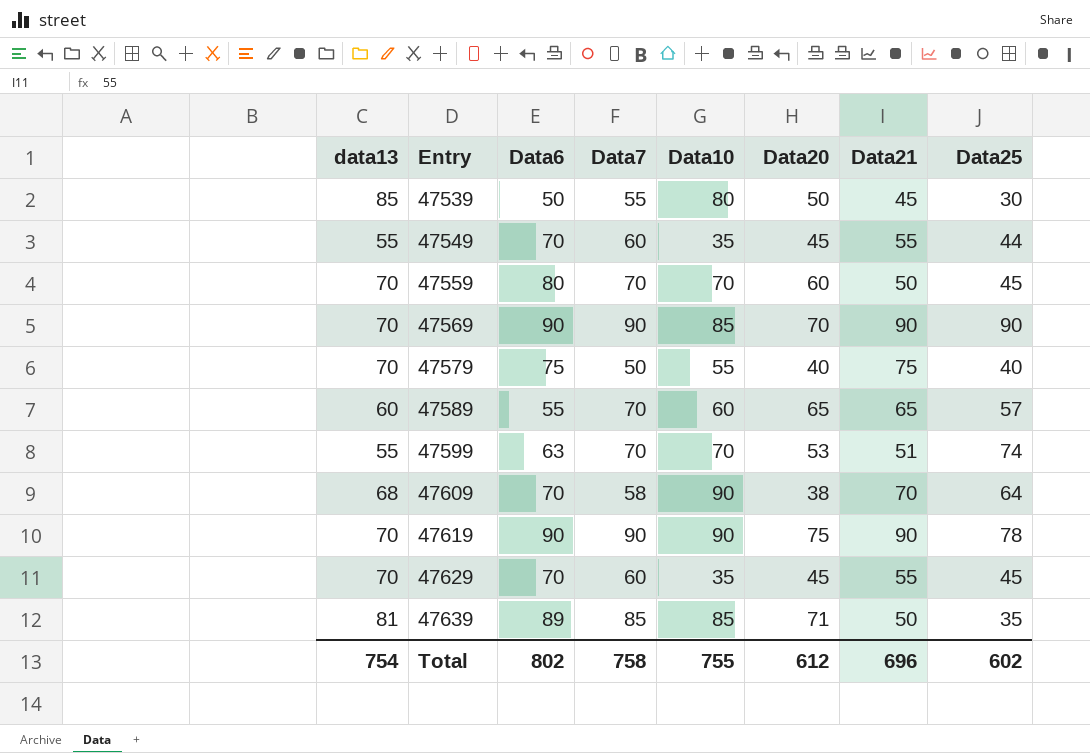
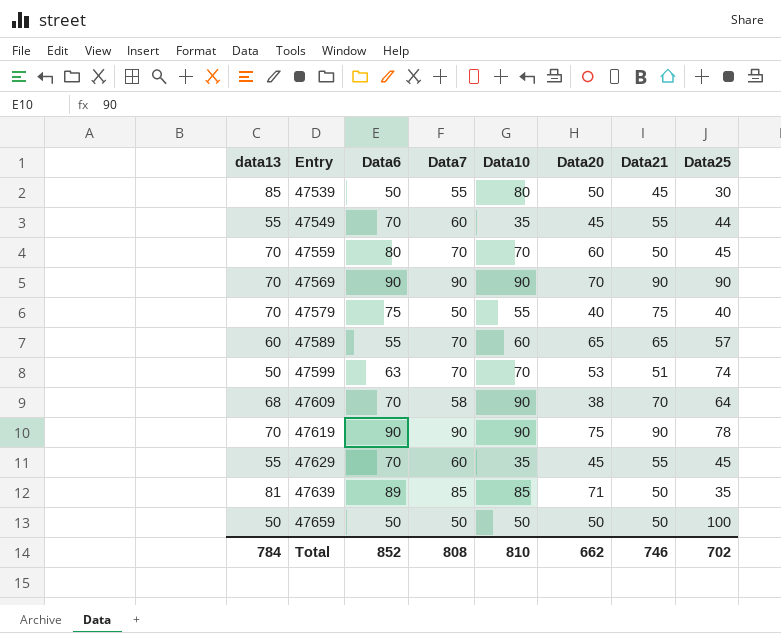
47569 | Data10: 85 -> 90
47599 | data13: 55 -> 50
47629 | data13: 70 -> 55
row 47659: none -> 50 | 50 | 50 | 50 | 50 | 50 | 100
Total | data13: 754 -> 784
Total | Data6: 802 -> 852
Total | Data7: 758 -> 808
Total | Data10: 755 -> 810
Total | Data20: 612 -> 662
Total | Data21: 696 -> 746
Total | Data25: 602 -> 702

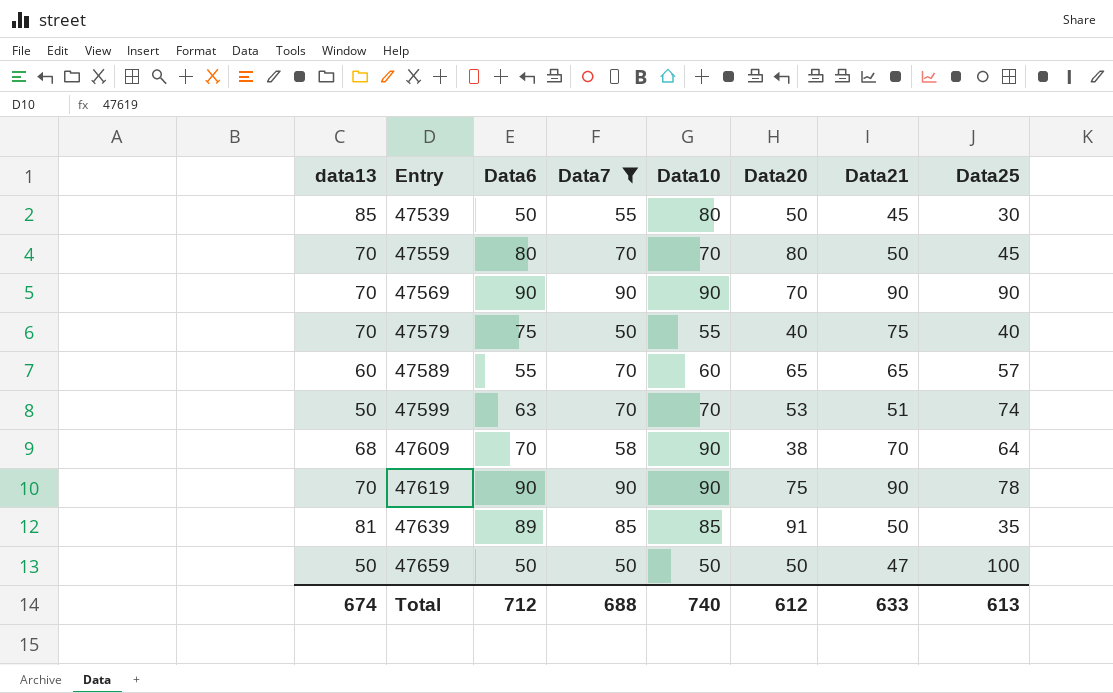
filter: none -> Data7 != 60
47559 | Data20: 60 -> 80
47639 | Data20: 71 -> 91
47659 | Data21: 50 -> 47
Total | data13: 784 -> 674
Total | Data6: 852 -> 712
Total | Data7: 808 -> 688
Total | Data10: 810 -> 740
Total | Data20: 662 -> 612
Total | Data21: 746 -> 633
Total | Data25: 702 -> 613

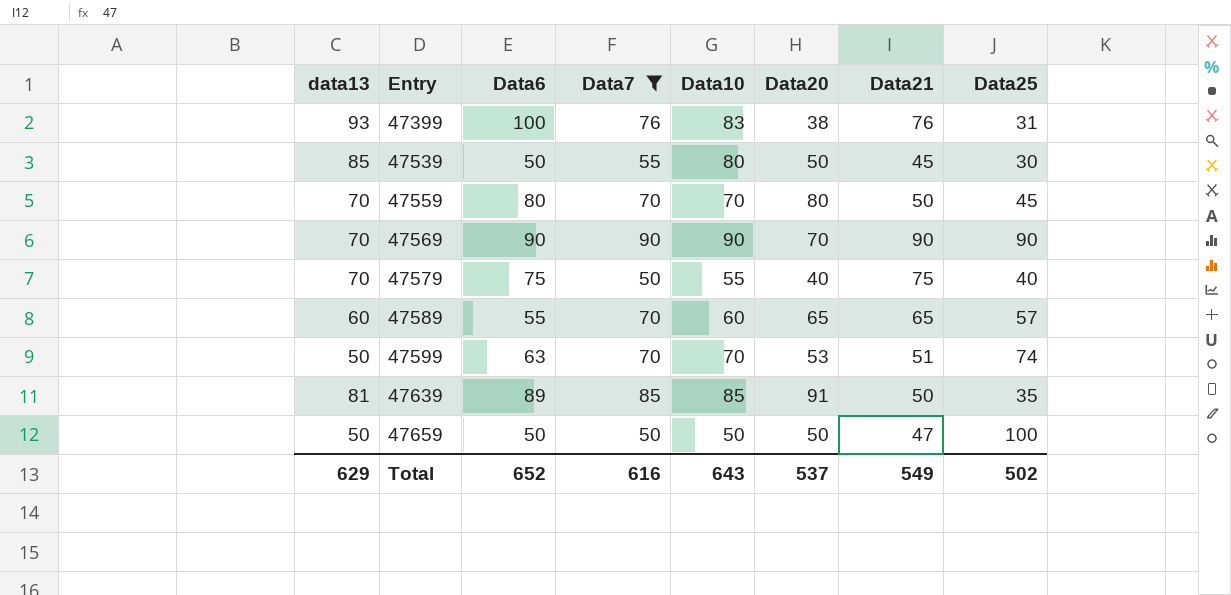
row 47609: 68 | 70 | 58 | 90 | 38 | 70 | 64 -> none
row 47619: 70 | 90 | 90 | 90 | 75 | 90 | 78 -> none
row 47399: none -> 93 | 100 | 76 | 83 | 38 | 76 | 31
Total | data13: 674 -> 629
Total | Data6: 712 -> 652
Total | Data7: 688 -> 616
Total | Data10: 740 -> 643
Total | Data20: 612 -> 537
Total | Data21: 633 -> 549
Total | Data25: 613 -> 502

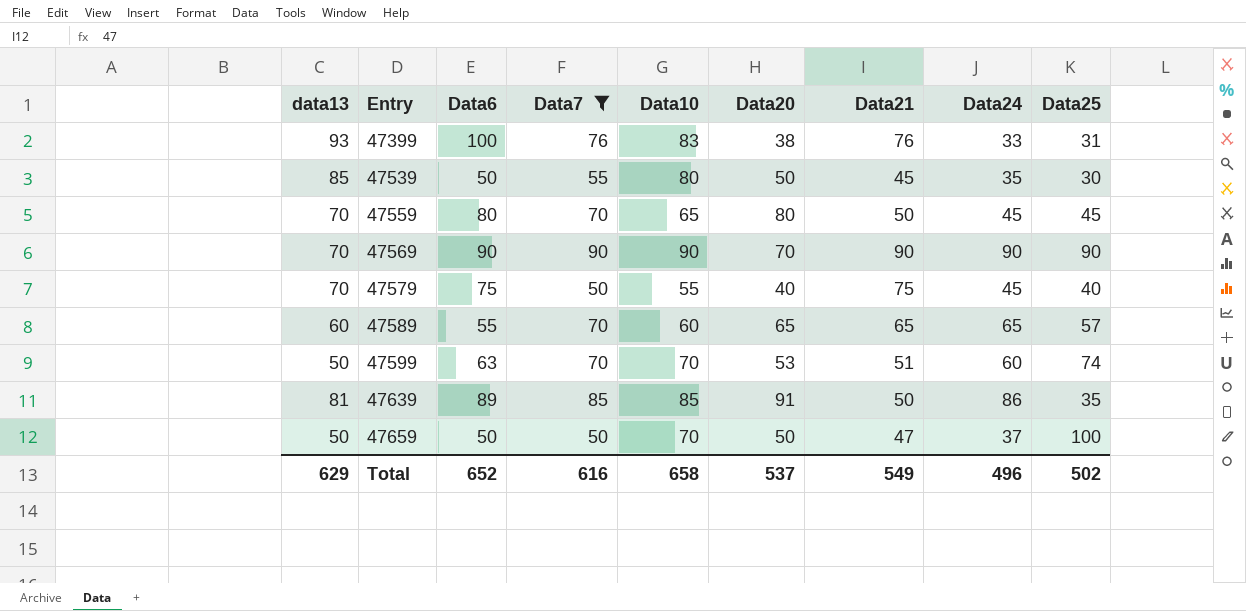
column Data24 | position: none -> 8
47559 | Data10: 70 -> 65
47659 | Data10: 50 -> 70
Total | Data10: 643 -> 658

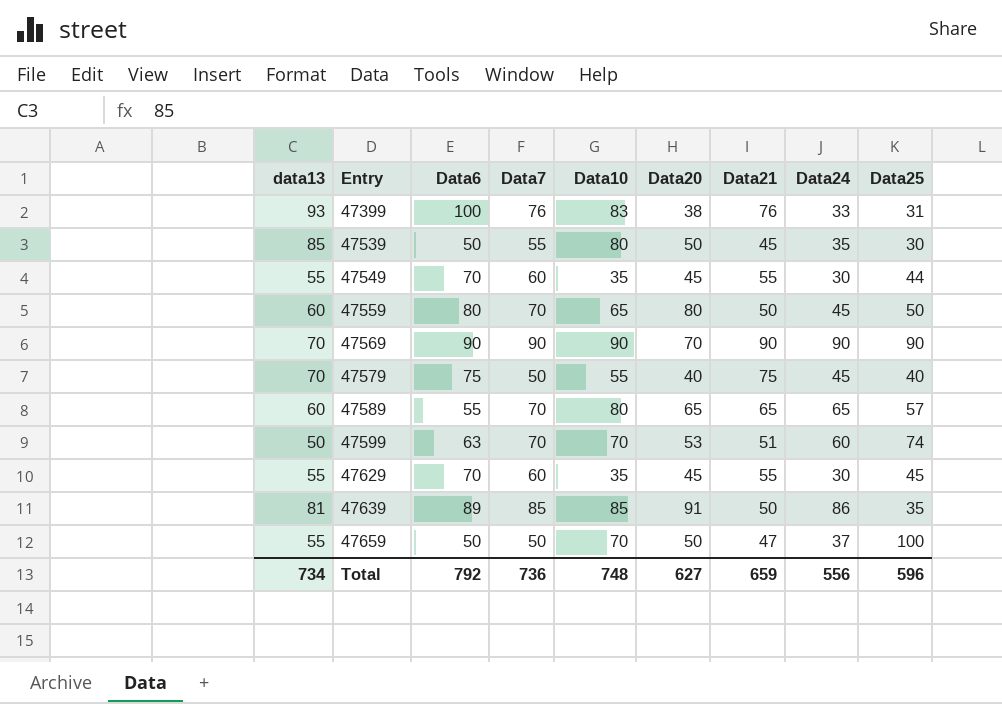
filter: Data7 != 60 -> none
47559 | data13: 70 -> 60
47559 | Data25: 45 -> 50
47589 | Data10: 60 -> 80
47659 | data13: 50 -> 55
Total | data13: 629 -> 734
Total | Data6: 652 -> 792
Total | Data7: 616 -> 736
Total | Data10: 658 -> 748
Total | Data20: 537 -> 627
Total | Data21: 549 -> 659
Total | Data24: 496 -> 556
Total | Data25: 502 -> 596

